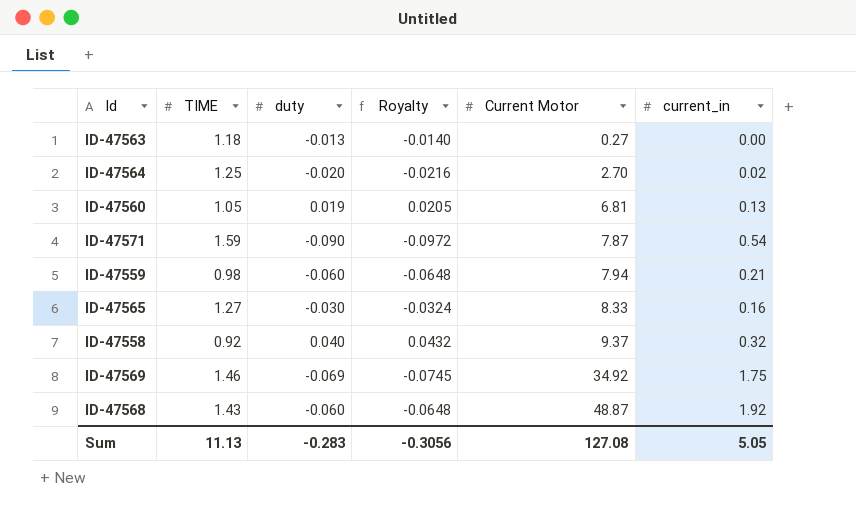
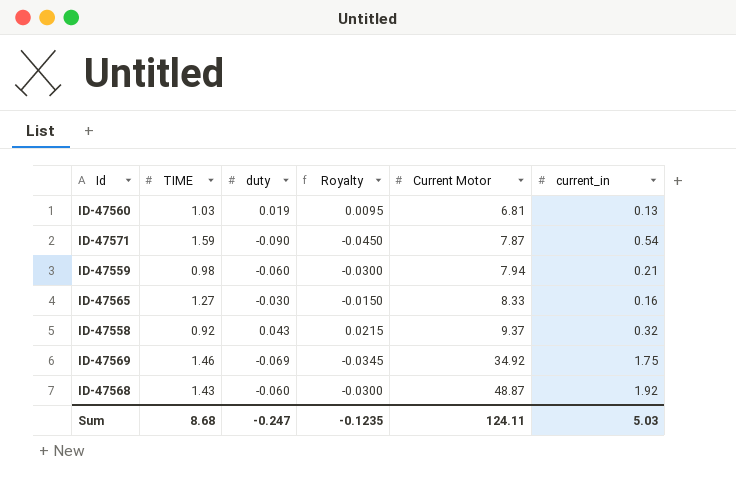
column Royalty | formula: [duty] * 1.08 -> [duty] * 0.5
row ID-47563: 1.18 | -0.013 | -0.0140 | 0.27 | 0.00 -> none
row ID-47564: 1.25 | -0.020 | -0.0216 | 2.70 | 0.02 -> none
ID-47560 | TIME: 1.05 -> 1.03
ID-47558 | duty: 0.040 -> 0.043
Sum | TIME: 11.13 -> 8.68
Sum | duty: -0.283 -> -0.247
Sum | Royalty: -0.3056 -> -0.1235
Sum | Current Motor: 127.08 -> 124.11
Sum | current_in: 5.05 -> 5.03

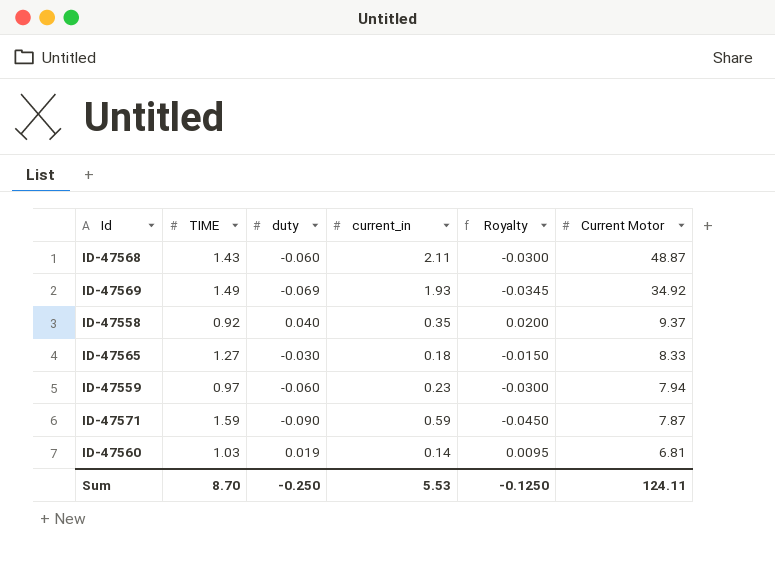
row order: Current Motor ascending -> Current Motor descending
column current_in | position: 6 -> 4
ID-47568 | current_in: 1.92 -> 2.11
ID-47569 | TIME: 1.46 -> 1.49
ID-47569 | current_in: 1.75 -> 1.93
ID-47558 | duty: 0.043 -> 0.040
ID-47558 | current_in: 0.32 -> 0.35
ID-47558 | Royalty: 0.0215 -> 0.0200
ID-47565 | current_in: 0.16 -> 0.18
ID-47559 | TIME: 0.98 -> 0.97
ID-47559 | current_in: 0.21 -> 0.23
ID-47571 | current_in: 0.54 -> 0.59
ID-47560 | current_in: 0.13 -> 0.14
Sum | TIME: 8.68 -> 8.70
Sum | duty: -0.247 -> -0.250
Sum | current_in: 5.03 -> 5.53
Sum | Royalty: -0.1235 -> -0.1250

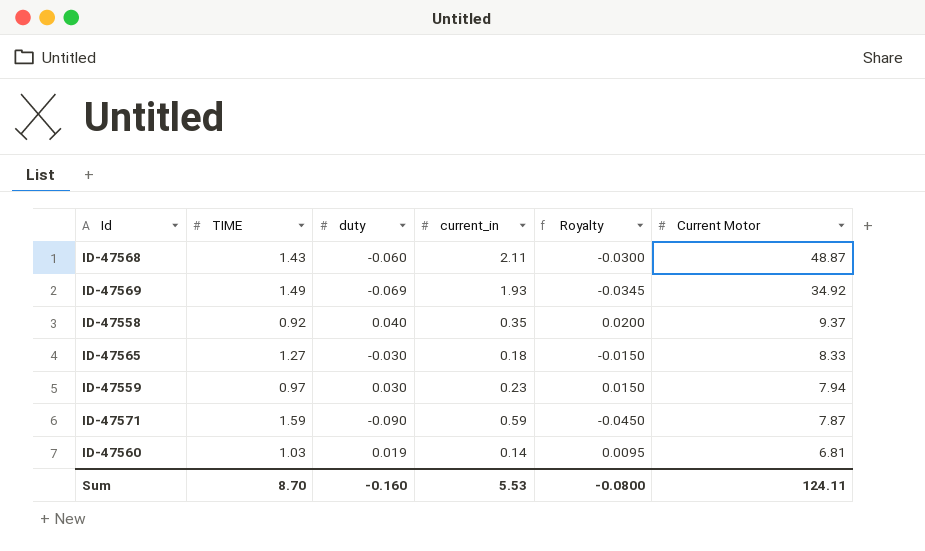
ID-47559 | duty: -0.060 -> 0.030
ID-47559 | Royalty: -0.0300 -> 0.0150
Sum | duty: -0.250 -> -0.160
Sum | Royalty: -0.1250 -> -0.0800

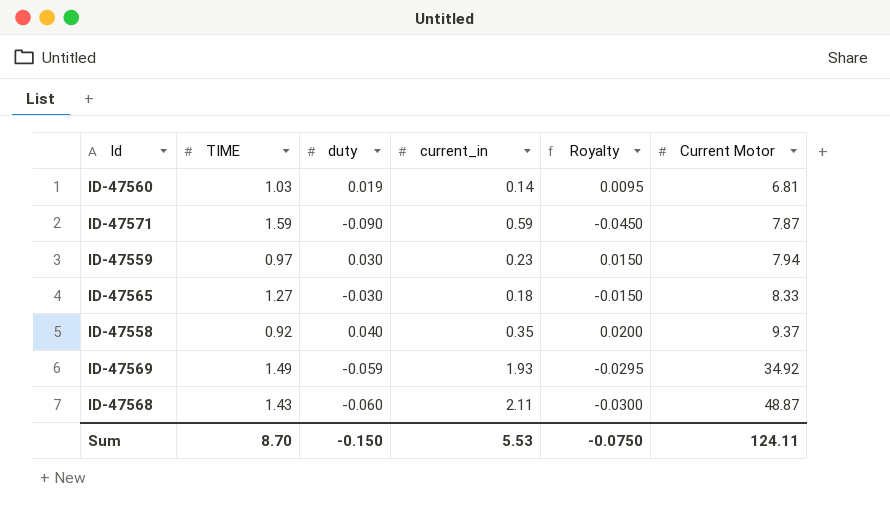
row order: Current Motor descending -> Current Motor ascending
ID-47569 | duty: -0.069 -> -0.059
ID-47569 | Royalty: -0.0345 -> -0.0295
Sum | duty: -0.160 -> -0.150
Sum | Royalty: -0.0800 -> -0.0750

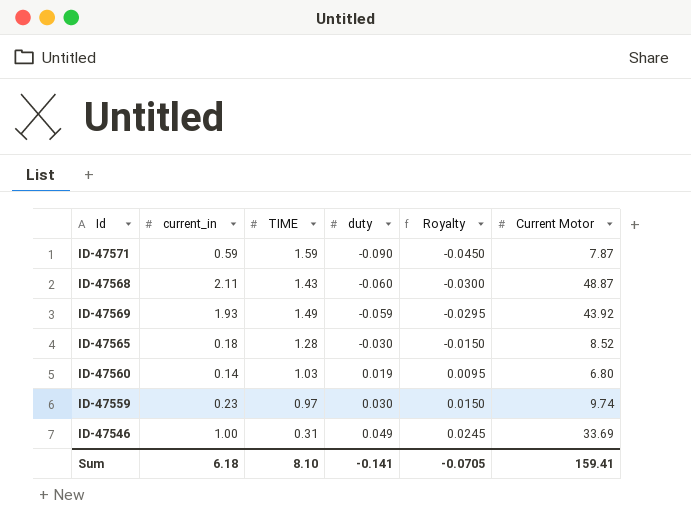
row order: Current Motor ascending -> duty ascending
column current_in | position: 4 -> 2
row ID-47558: 0.92 | 0.040 | 0.35 | 0.0200 | 9.37 -> none
ID-47569 | Current Motor: 34.92 -> 43.92
ID-47565 | TIME: 1.27 -> 1.28
ID-47565 | Current Motor: 8.33 -> 8.52
ID-47560 | Current Motor: 6.81 -> 6.80
ID-47559 | Current Motor: 7.94 -> 9.74
row ID-47546: none -> 1.00 | 0.31 | 0.049 | 0.0245 | 33.69
Sum | current_in: 5.53 -> 6.18
Sum | TIME: 8.70 -> 8.10
Sum | duty: -0.150 -> -0.141
Sum | Royalty: -0.0750 -> -0.0705
Sum | Current Motor: 124.11 -> 159.41

